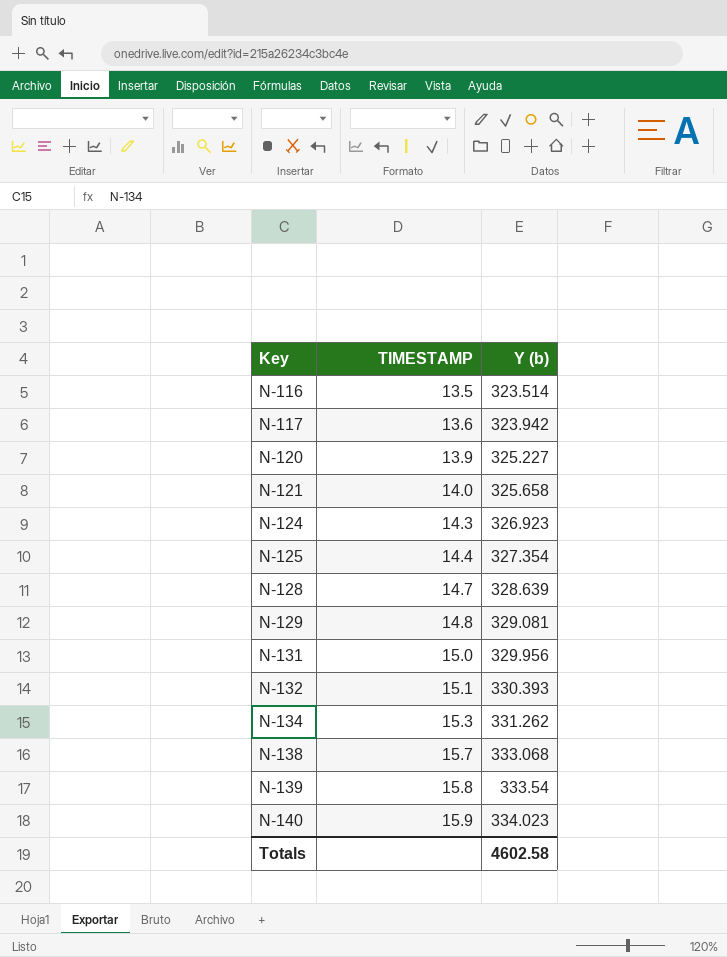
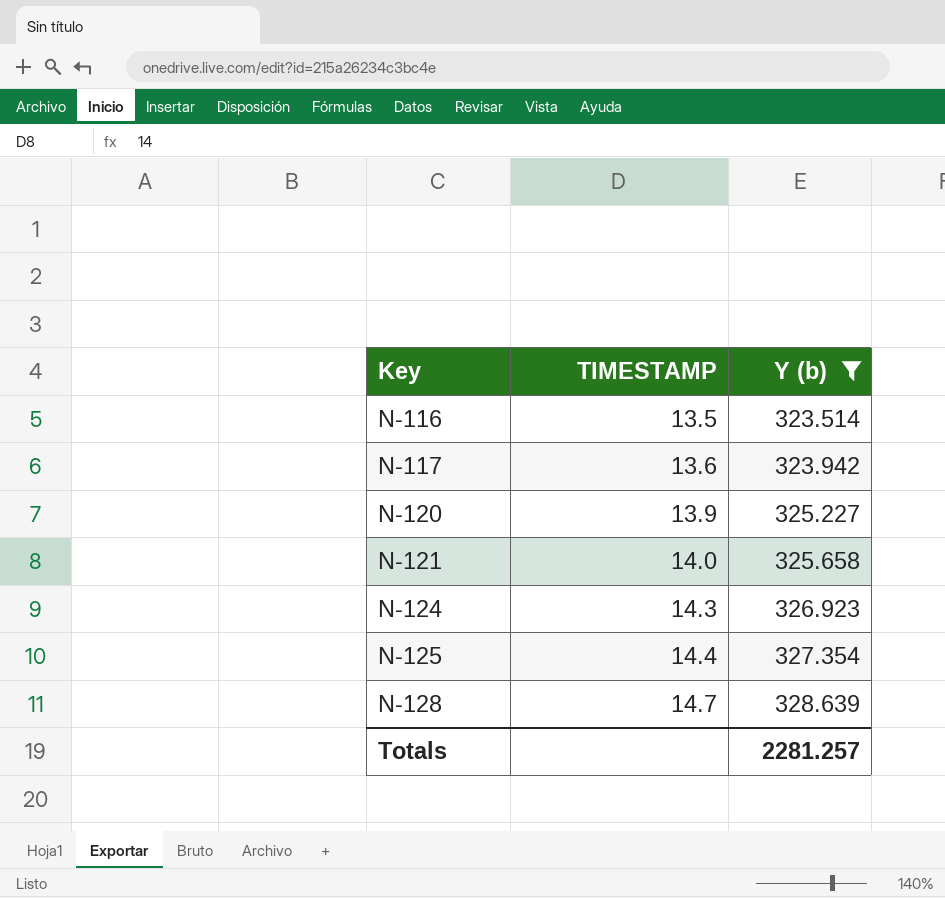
filter: none -> Y (b) <= 328.639
Totals | Y (b): 4602.58 -> 2281.257

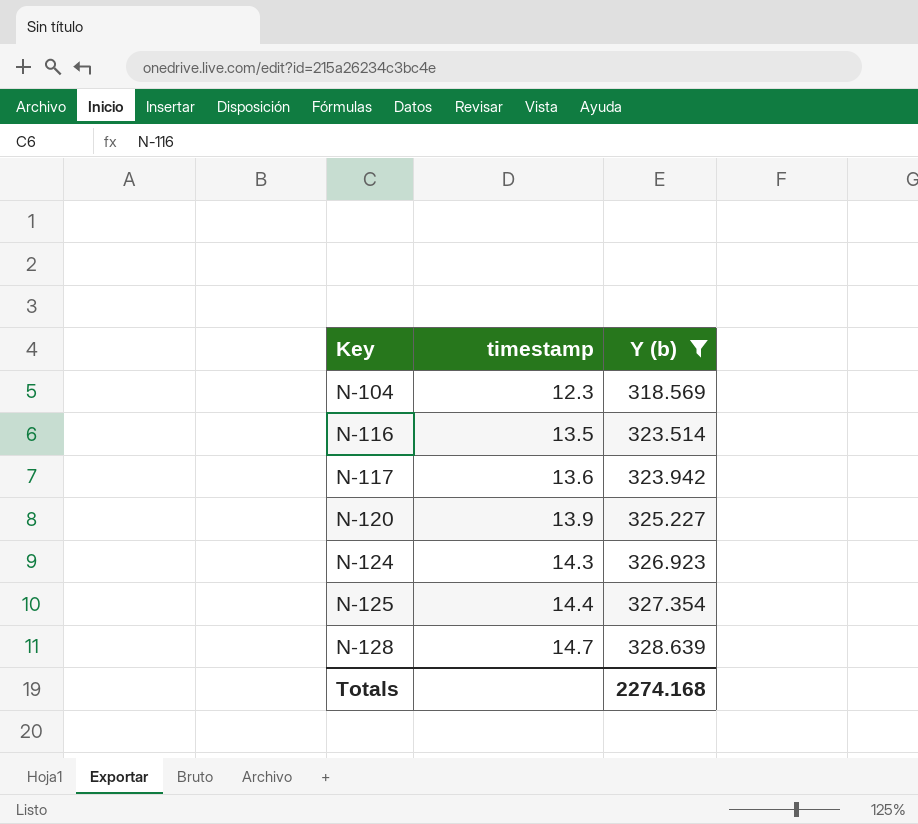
column name: TIMESTAMP -> timestamp
row N-121: 14.0 | 325.658 -> none
row N-104: none -> 12.3 | 318.569
Totals | Y (b): 2281.257 -> 2274.168

